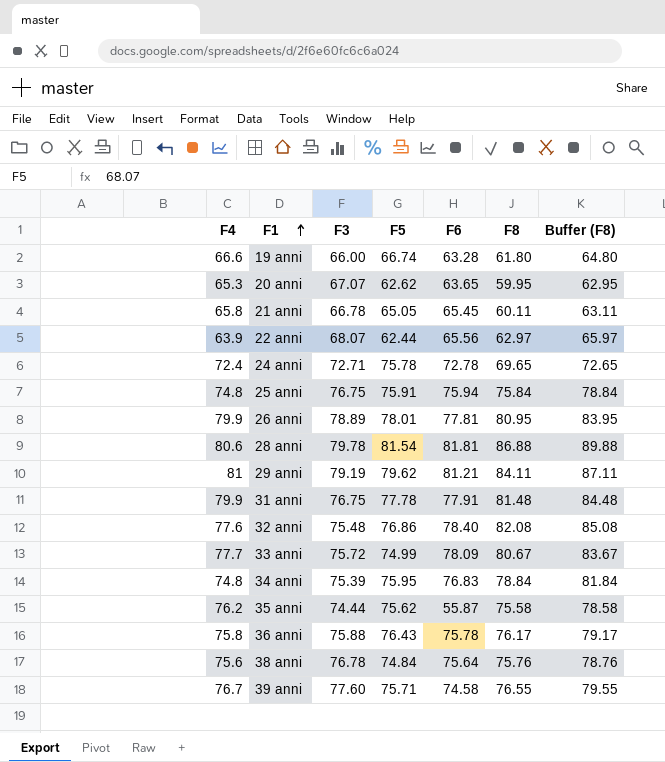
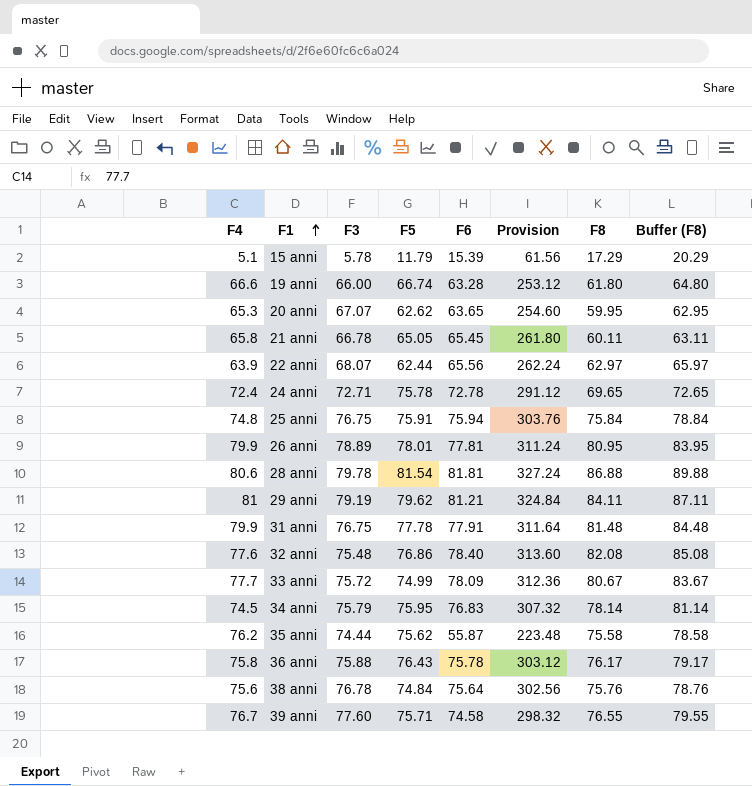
column Provision | formula: none -> [F6] * 4
row 15 anni: none -> 5.1 | 5.78 | 11.79 | 15.39 | 61.56 | 17.29 | 20.29
34 anni | F4: 74.8 -> 74.5
34 anni | F3: 75.39 -> 75.79
34 anni | F8: 78.84 -> 78.14
34 anni | Buffer (F8): 81.84 -> 81.14

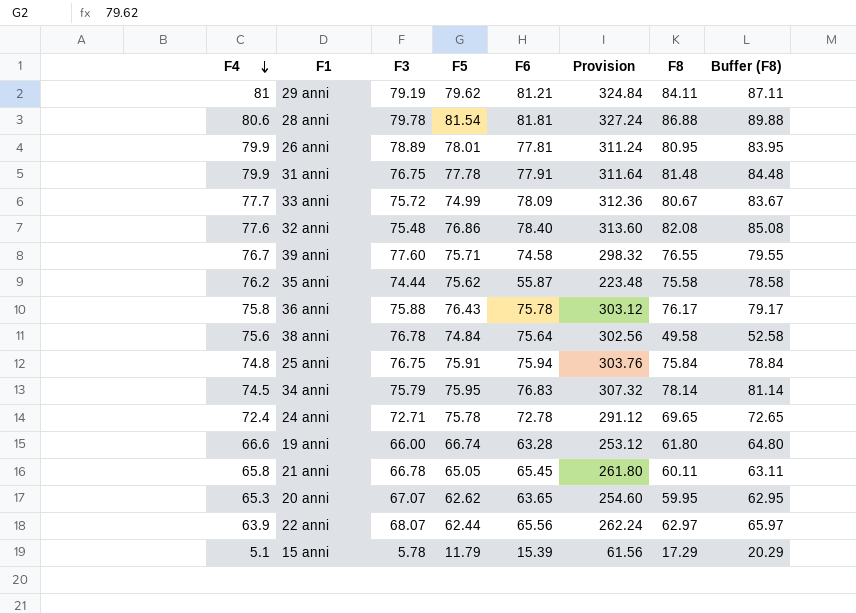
row order: F1 ascending -> F4 descending
38 anni | F8: 75.76 -> 49.58
38 anni | Buffer (F8): 78.76 -> 52.58

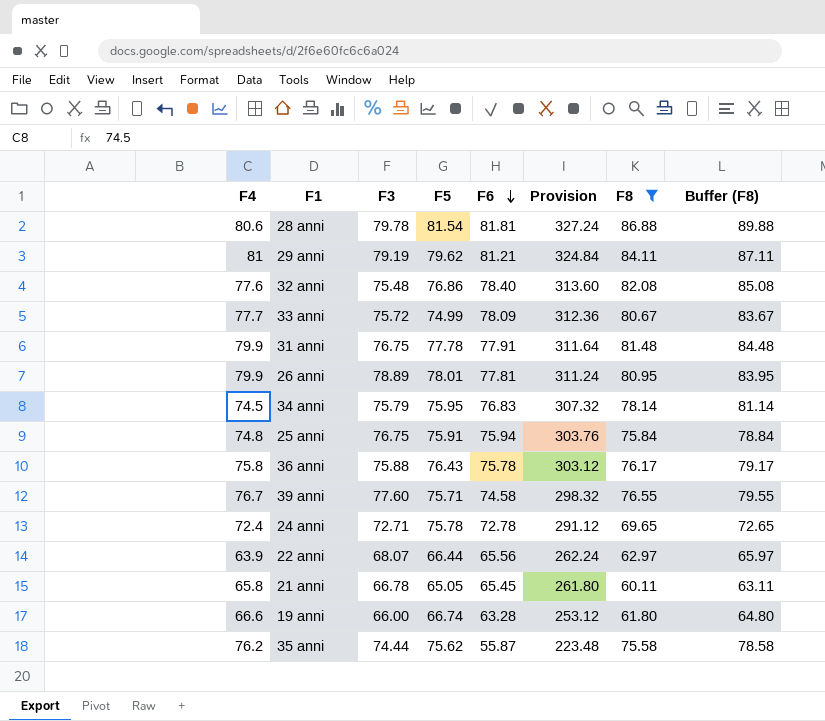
filter: none -> F8 >= 60.11
row order: F4 descending -> F6 descending
22 anni | F5: 62.44 -> 66.44

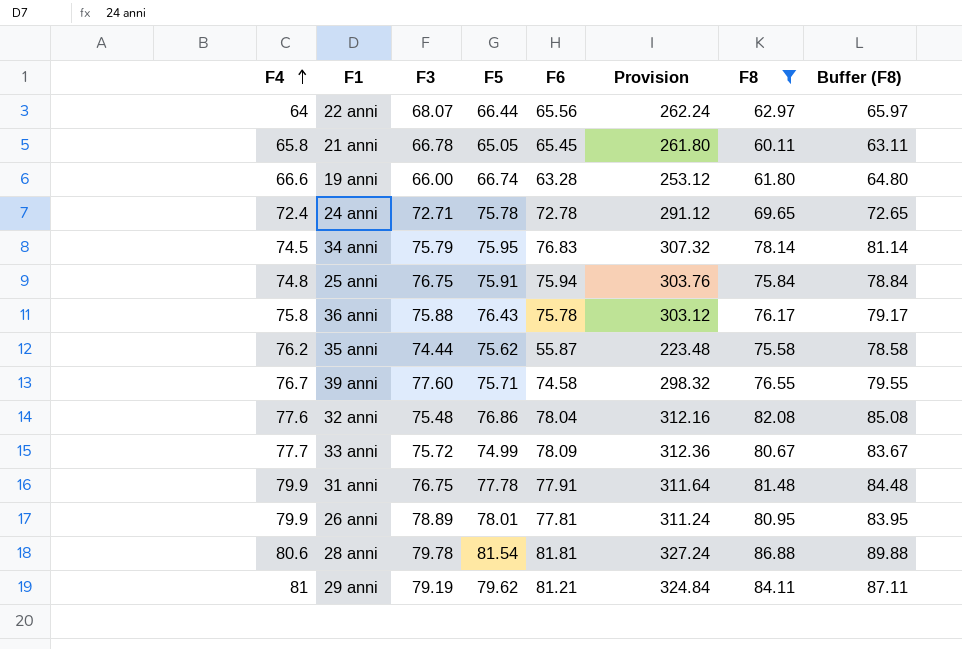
row order: F6 descending -> F4 ascending
22 anni | F4: 63.9 -> 64
32 anni | F6: 78.40 -> 78.04
32 anni | Provision: 313.60 -> 312.16

